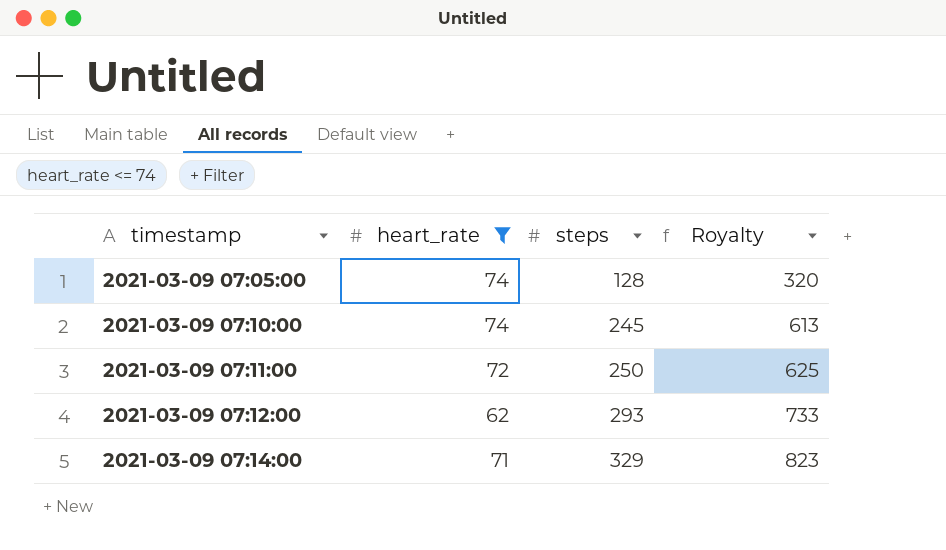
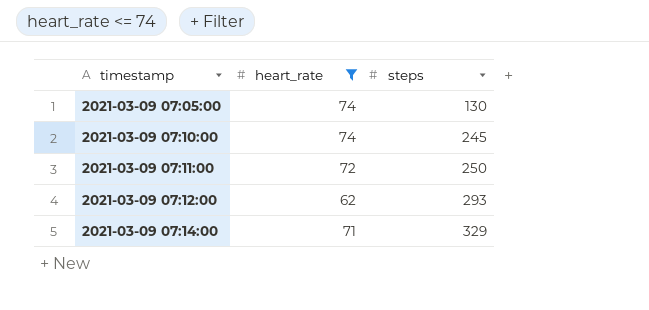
column Royalty | formula: [steps] * 2.5 -> none
2021-03-09 07:05:00 | steps: 128 -> 130

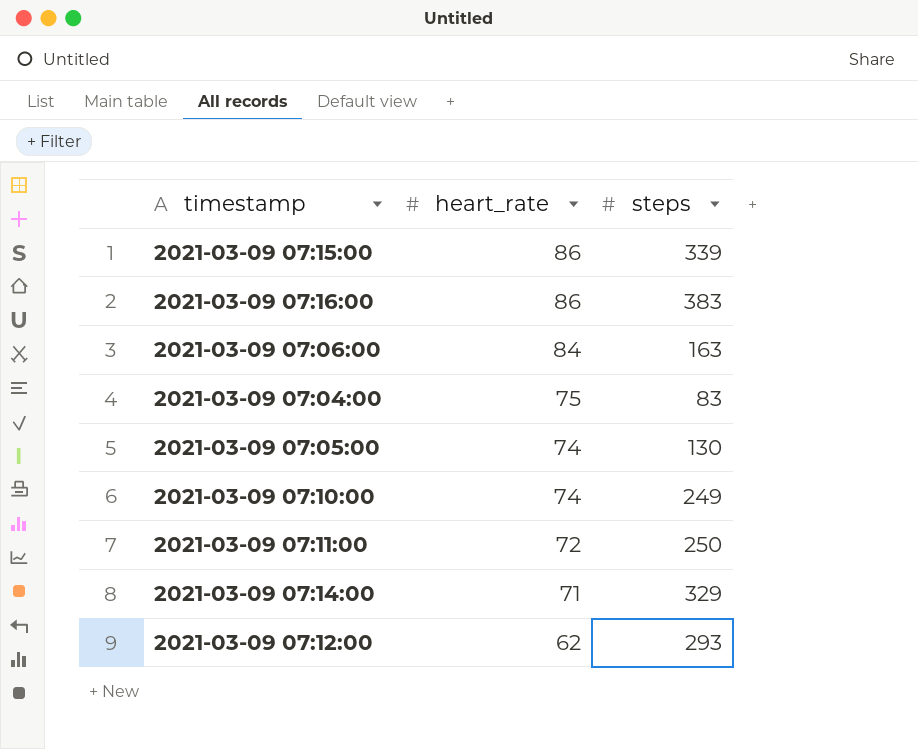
filter: heart_rate <= 74 -> none
row order: timestamp ascending -> heart_rate descending
2021-03-09 07:10:00 | steps: 245 -> 249

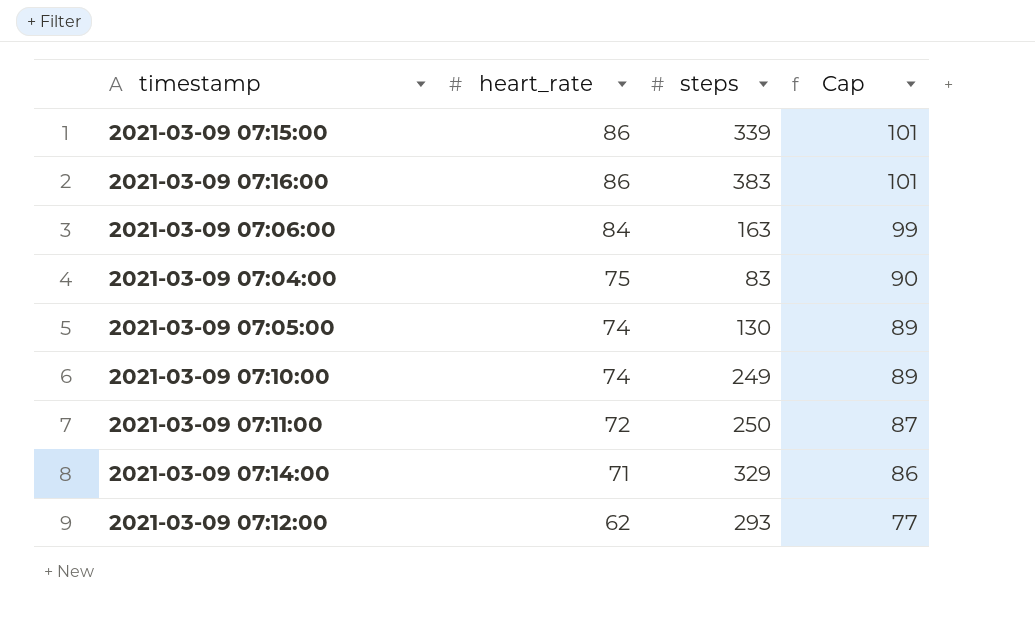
column Cap | formula: none -> [heart_rate] + 15

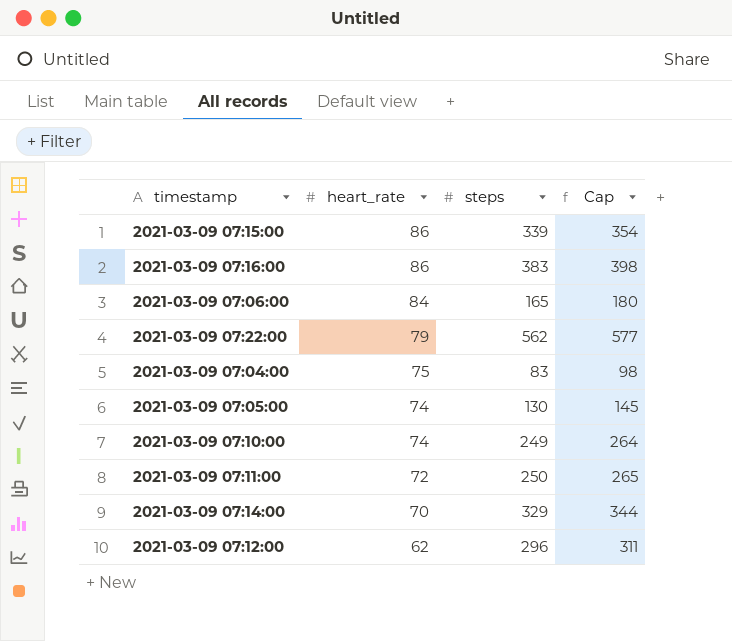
column Cap | formula: [heart_rate] + 15 -> [steps] + 15
2021-03-09 07:06:00 | steps: 163 -> 165
row 2021-03-09 07:22:00: none -> 79 | 562 | 577
2021-03-09 07:14:00 | heart_rate: 71 -> 70
2021-03-09 07:12:00 | steps: 293 -> 296

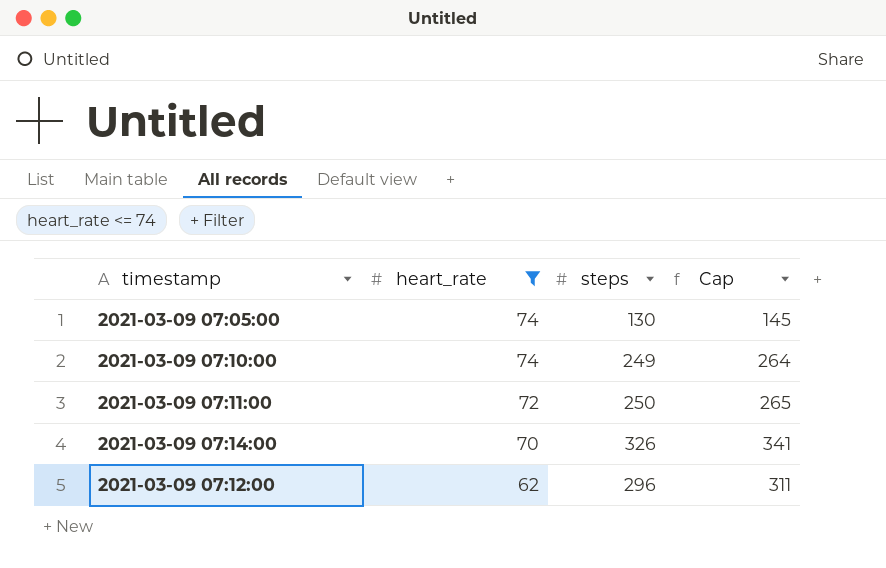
filter: none -> heart_rate <= 74
2021-03-09 07:14:00 | steps: 329 -> 326
2021-03-09 07:14:00 | Cap: 344 -> 341

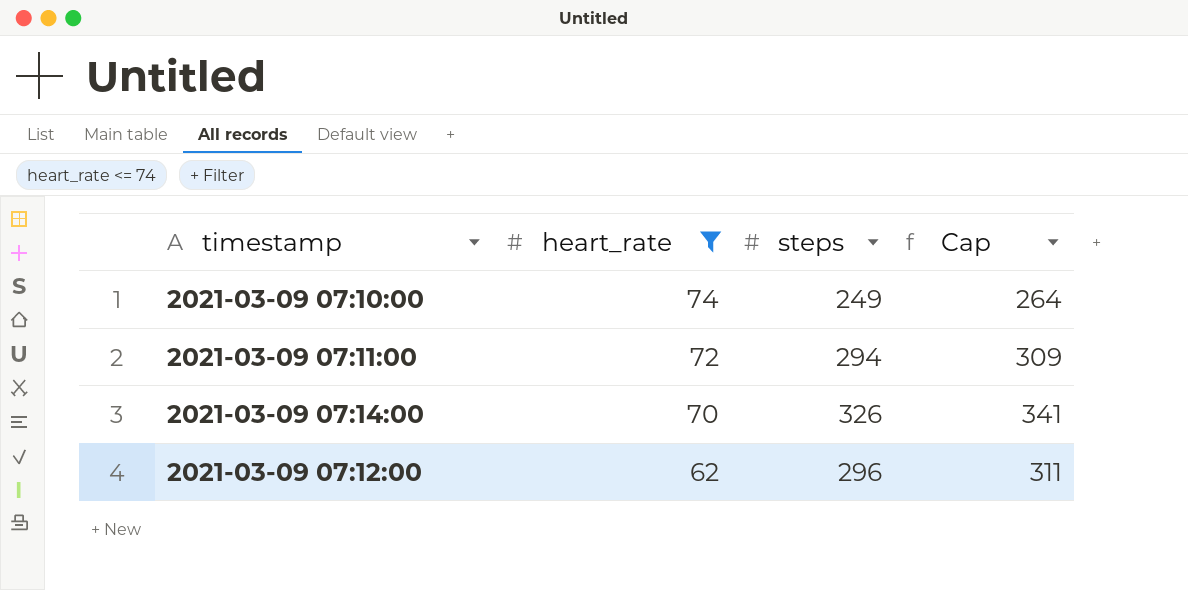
row 2021-03-09 07:05:00: 74 | 130 | 145 -> none
2021-03-09 07:11:00 | steps: 250 -> 294
2021-03-09 07:11:00 | Cap: 265 -> 309

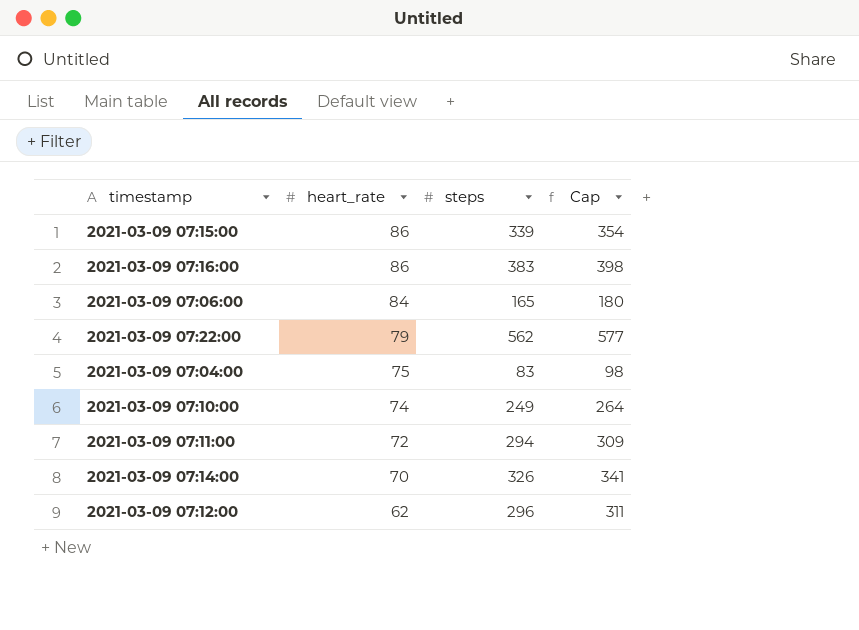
filter: heart_rate <= 74 -> none

